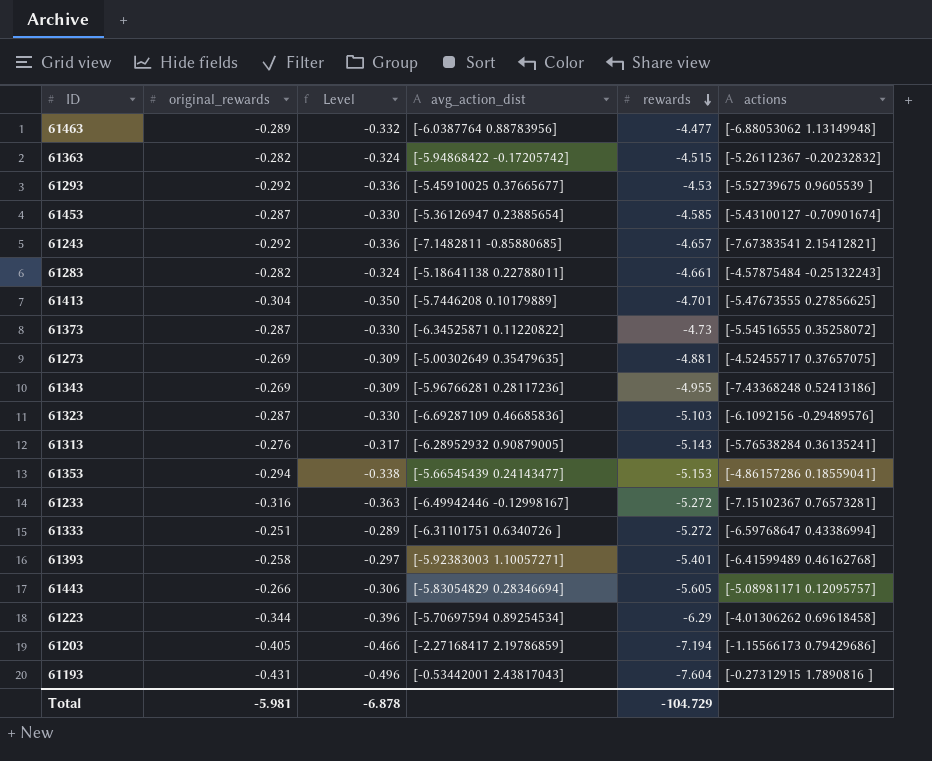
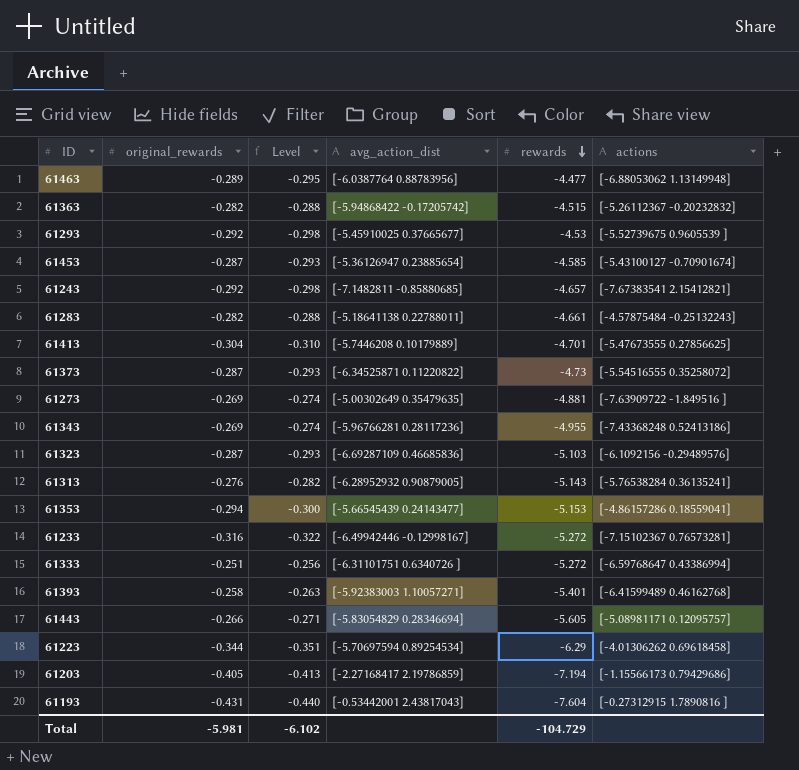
column Level | formula: [original_rewards] * 1.15 -> [original_rewards] * 1.02
61273 | actions: [-4.52455717 0.37657075] -> [-7.63909722 -1.849516 ]
Total | Level: -6.878 -> -6.102

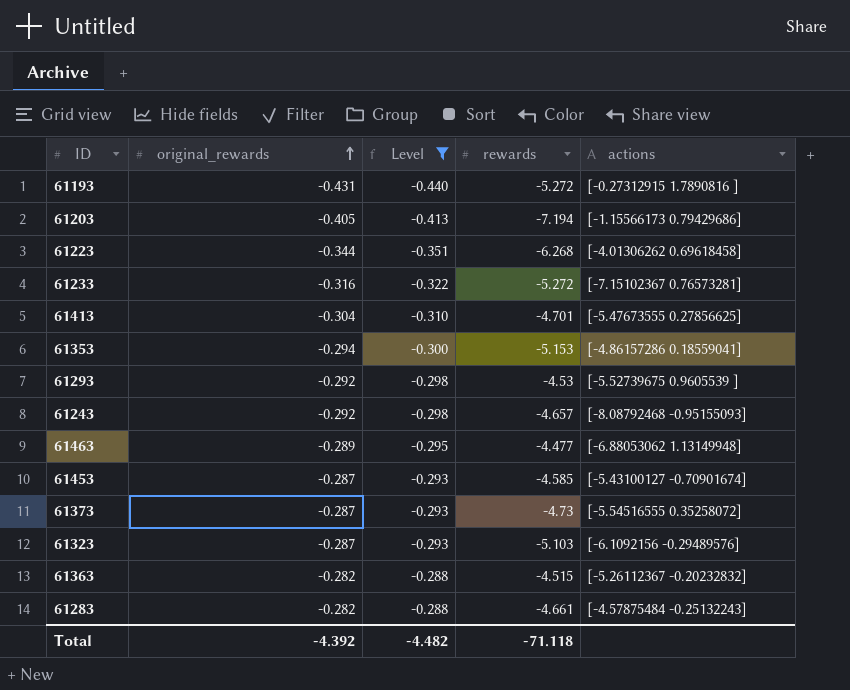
filter: none -> Level <= -0.288
row order: rewards descending -> original_rewards ascending
column avg_action_dist | position: 4 -> none
61193 | rewards: -7.604 -> -5.272
61223 | rewards: -6.29 -> -6.268
61243 | actions: [-7.67383541 2.15412821] -> [-8.08792468 -0.95155093]
Total | original_rewards: -5.981 -> -4.392
Total | Level: -6.102 -> -4.482
Total | rewards: -104.729 -> -71.118

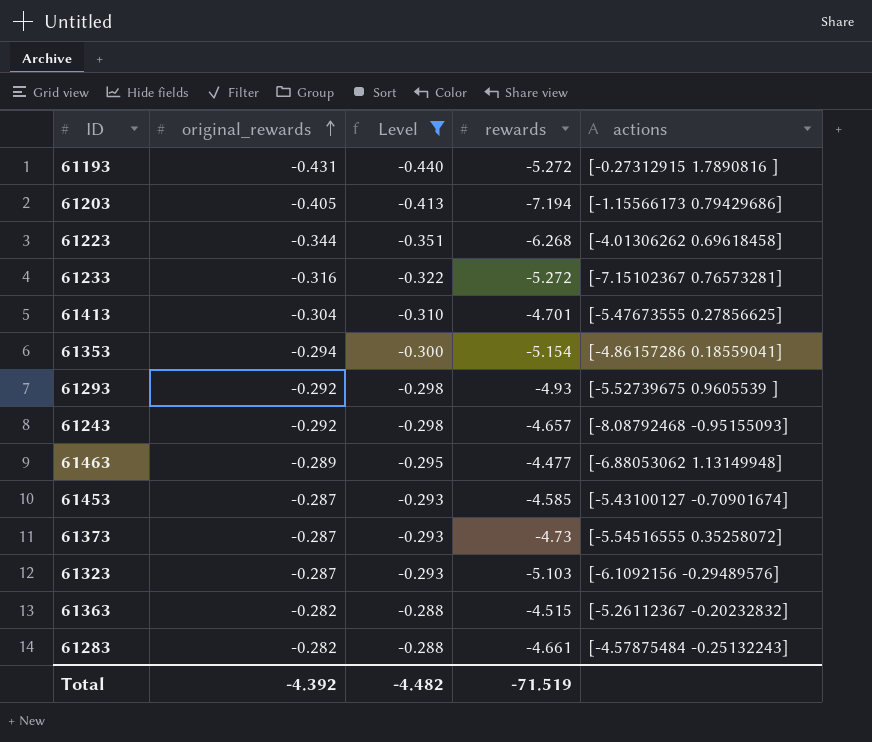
61353 | rewards: -5.153 -> -5.154
61293 | rewards: -4.53 -> -4.93
Total | rewards: -71.118 -> -71.519

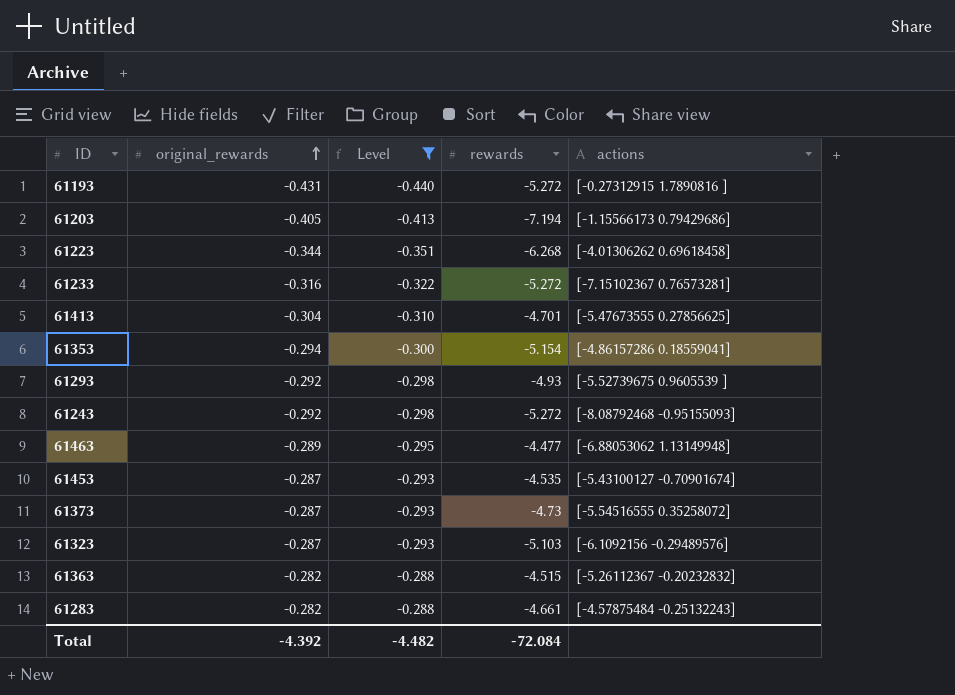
61243 | rewards: -4.657 -> -5.272
61453 | rewards: -4.585 -> -4.535
Total | rewards: -71.519 -> -72.084

